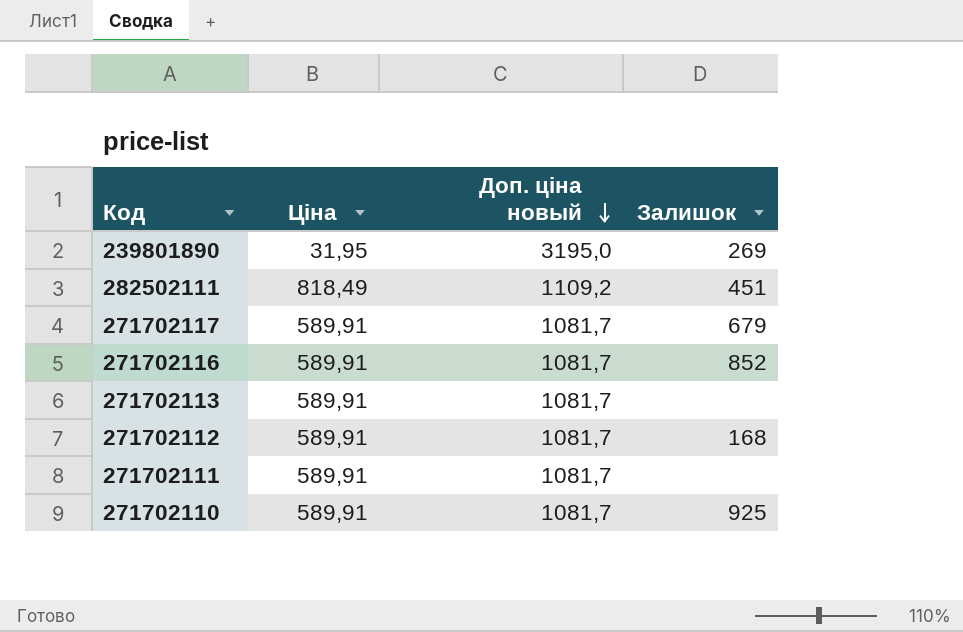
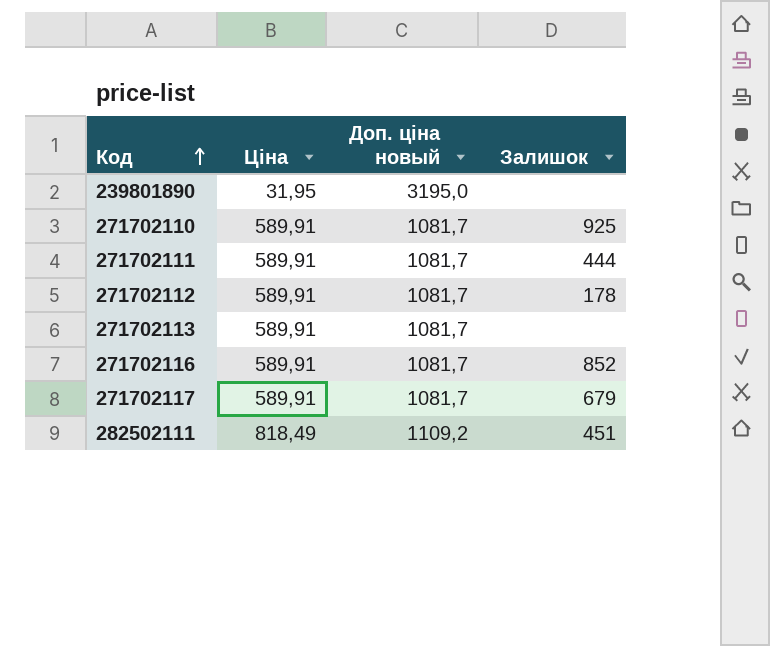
row order: Доп. ціна новый descending -> Код ascending
239801890 | Залишок: 269 -> none
271702111 | Залишок: none -> 444
271702112 | Залишок: 168 -> 178

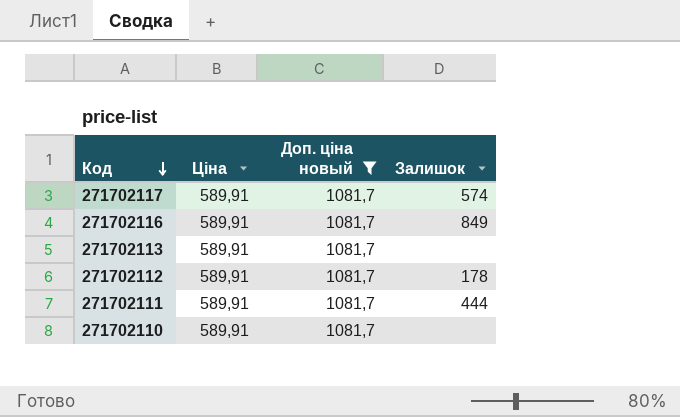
filter: none -> Доп. ціна новый = 1081,7
row order: Код ascending -> Код descending
271702117 | Залишок: 679 -> 574
271702116 | Залишок: 852 -> 849
271702110 | Залишок: 925 -> none

